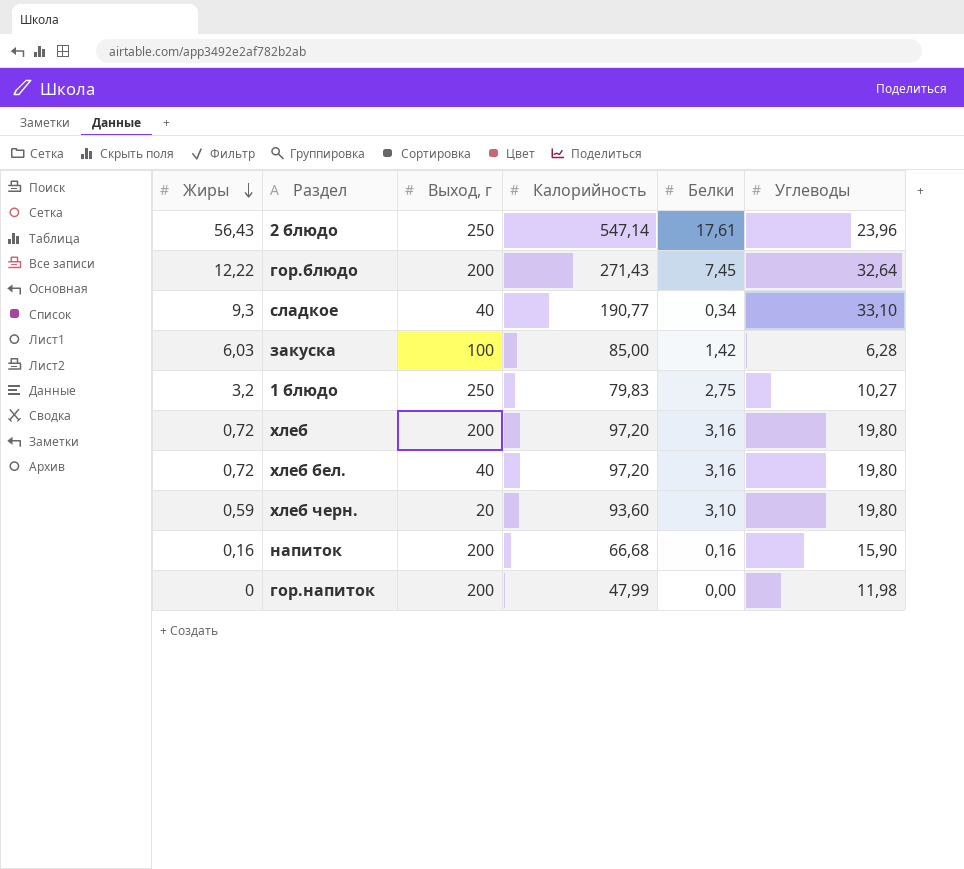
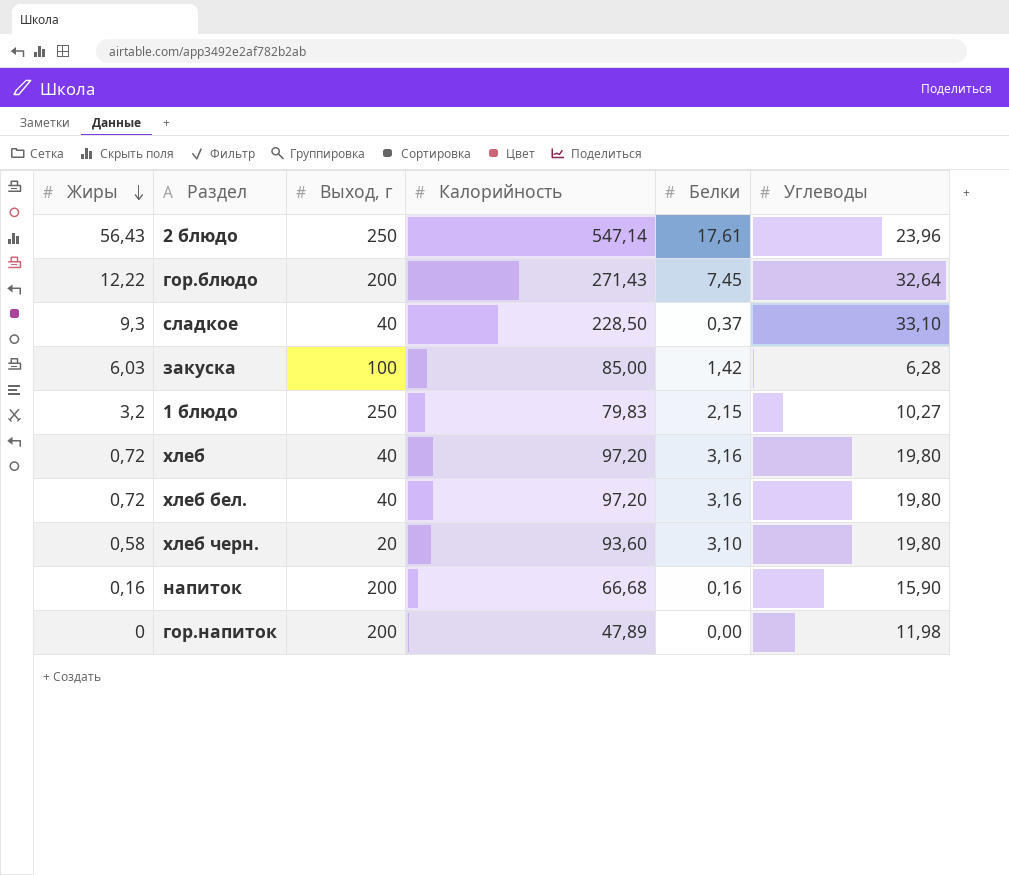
сладкое | Калорийность: 190,77 -> 228,50
сладкое | Белки: 0,34 -> 0,37
1 блюдо | Белки: 2,75 -> 2,15
хлеб | Выход, г: 200 -> 40
хлеб черн. | Жиры: 0,59 -> 0,58
гор.напиток | Калорийность: 47,99 -> 47,89

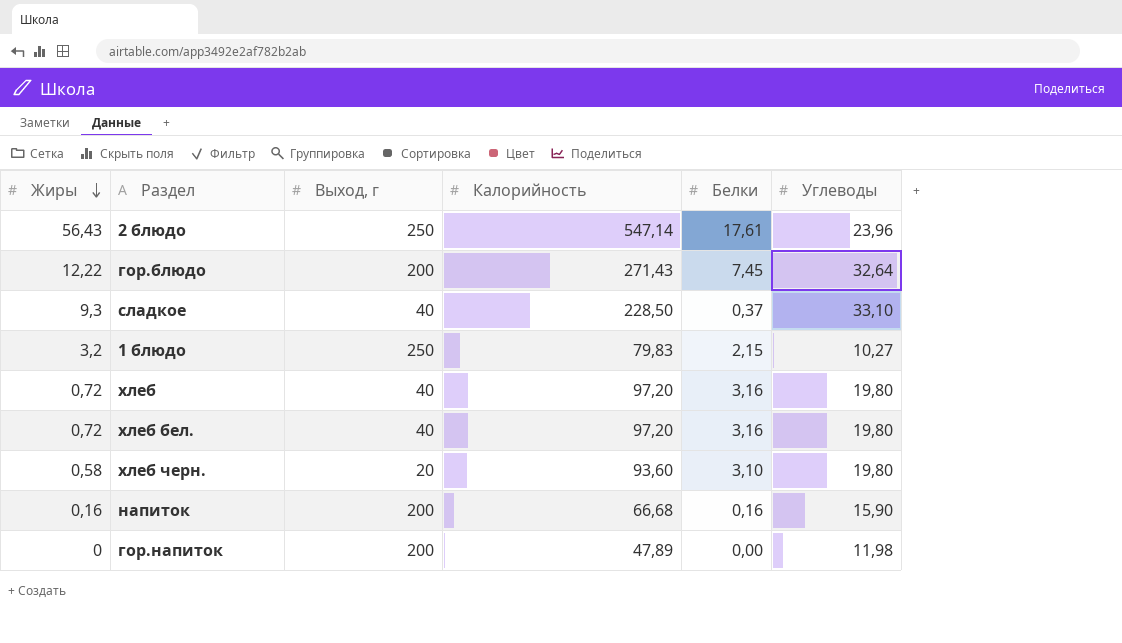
row закуска: 6,03 | 100 | 85,00 | 1,42 | 6,28 -> none

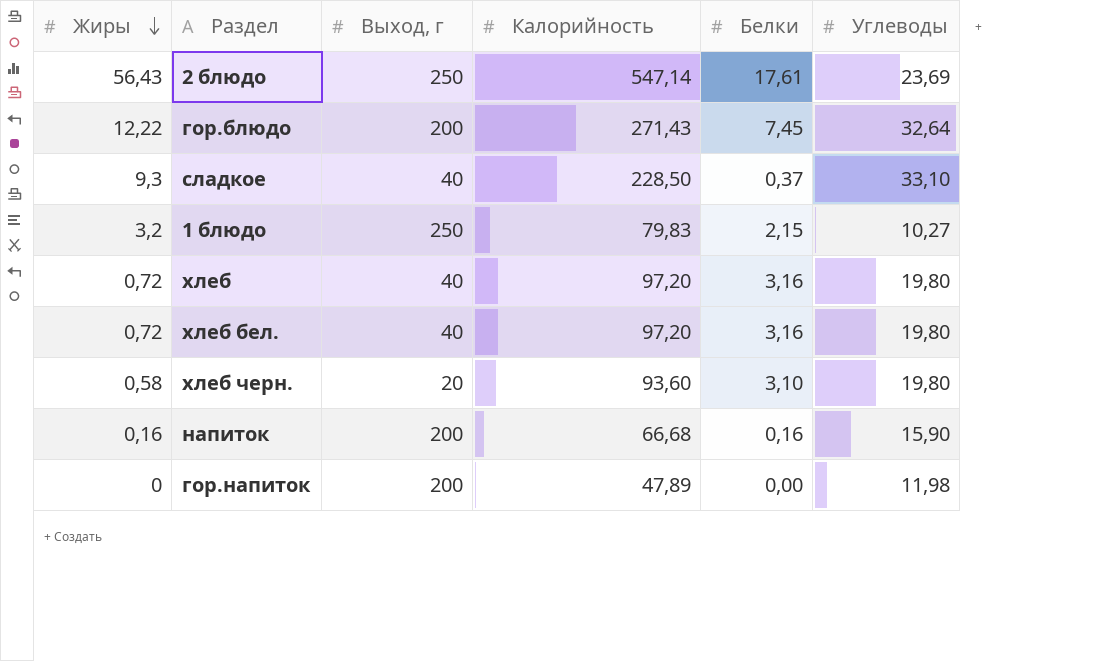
2 блюдо | Углеводы: 23,96 -> 23,69

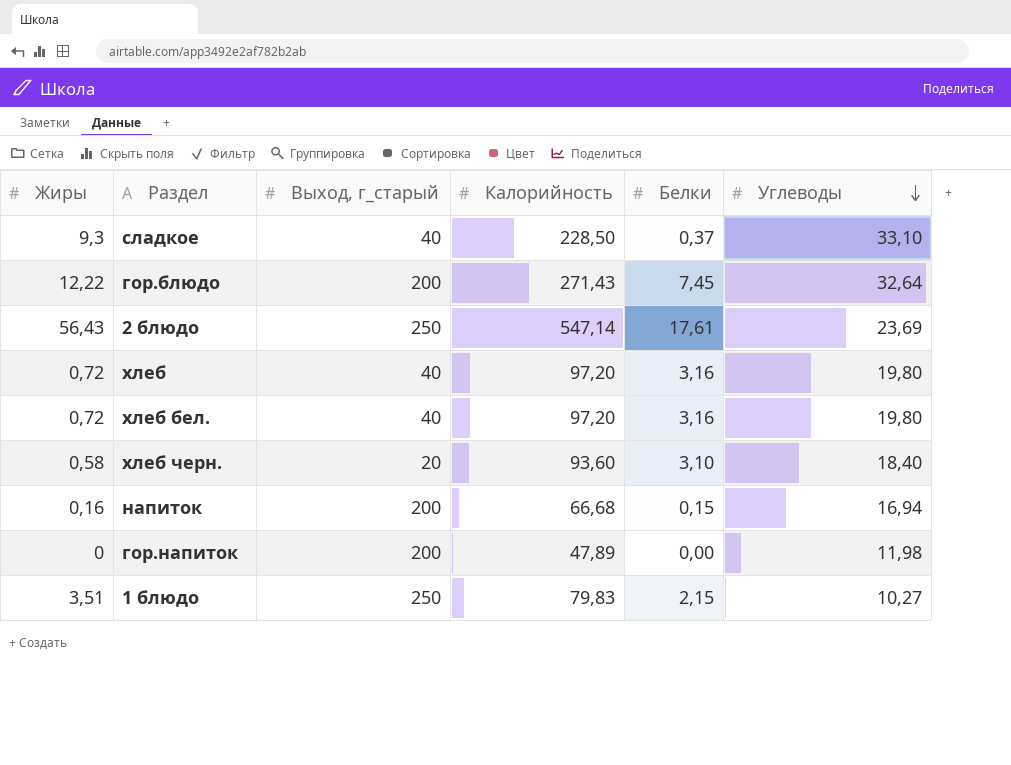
row order: Жиры descending -> Углеводы descending
column name: Выход, г -> Выход, г_старый
хлеб черн. | Углеводы: 19,80 -> 18,40
напиток | Белки: 0,16 -> 0,15
напиток | Углеводы: 15,90 -> 16,94
1 блюдо | Жиры: 3,2 -> 3,51

